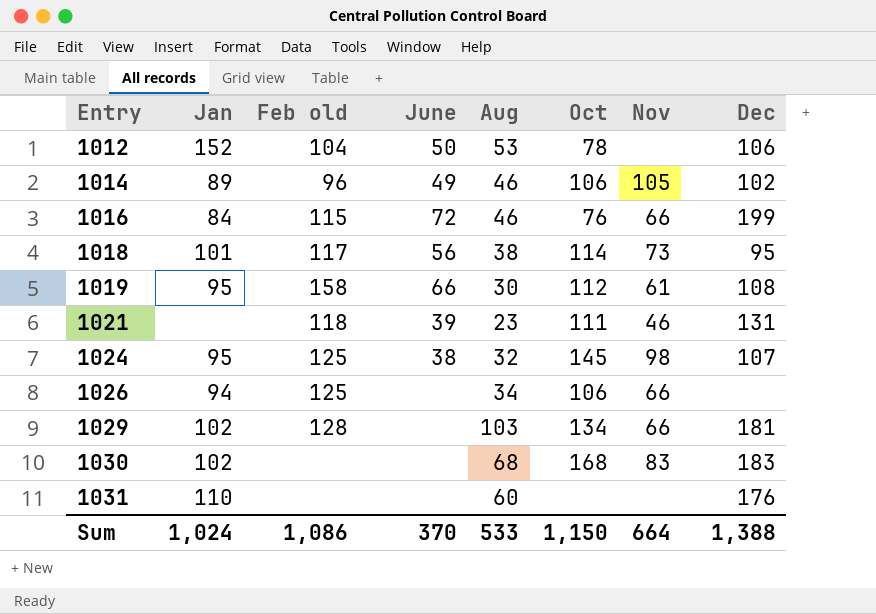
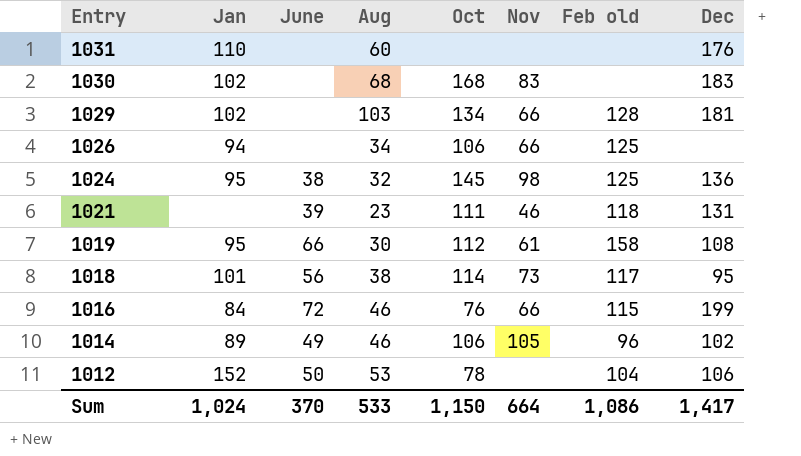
row order: Entry ascending -> Entry descending
column Feb old | position: 3 -> 7
1024 | Dec: 107 -> 136
Sum | Dec: 1,388 -> 1,417

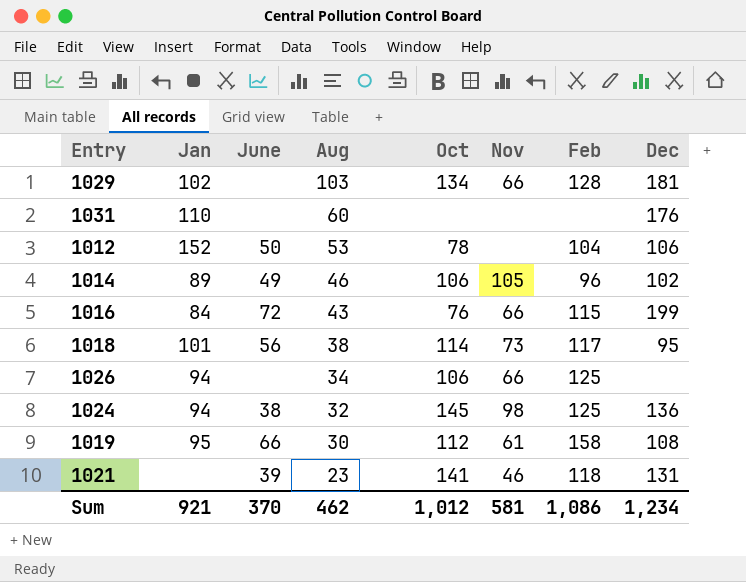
row order: Entry descending -> Aug descending
column name: Feb old -> Feb
row 1030: 102 | none | 68 | 168 | 83 | none | 183 -> none
1016 | Aug: 46 -> 43
1024 | Jan: 95 -> 94
1021 | Oct: 111 -> 141
Sum | Jan: 1,024 -> 921
Sum | Aug: 533 -> 462
Sum | Oct: 1,150 -> 1,012
Sum | Nov: 664 -> 581
Sum | Dec: 1,417 -> 1,234

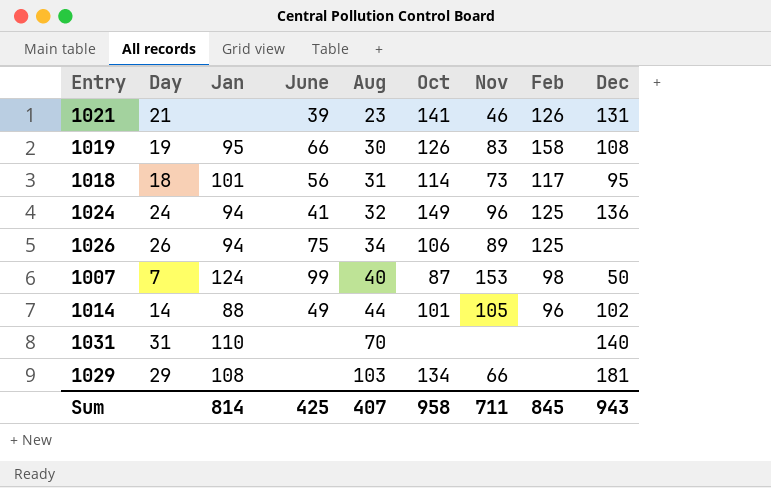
row order: Aug descending -> Aug ascending
column Day | position: none -> 2
row 1012: 152 | 50 | 53 | 78 | none | 104 | 106 -> none
row 1016: 84 | 72 | 43 | 76 | 66 | 115 | 199 -> none
1021 | Feb: 118 -> 126
1019 | Oct: 112 -> 126
1019 | Nov: 61 -> 83
1018 | Aug: 38 -> 31
1024 | June: 38 -> 41
1024 | Oct: 145 -> 149
1024 | Nov: 98 -> 96
1026 | June: none -> 75
1026 | Nov: 66 -> 89
row 1007: none -> 7 | 124 | 99 | 40 | 87 | 153 | 98 | 50
1014 | Jan: 89 -> 88
1014 | Aug: 46 -> 44
1014 | Oct: 106 -> 101
1031 | Aug: 60 -> 70
1031 | Dec: 176 -> 140
1029 | Jan: 102 -> 108
1029 | Feb: 128 -> none
Sum | Jan: 921 -> 814
Sum | June: 370 -> 425
Sum | Aug: 462 -> 407
Sum | Oct: 1,012 -> 958
Sum | Nov: 581 -> 711
Sum | Feb: 1,086 -> 845
Sum | Dec: 1,234 -> 943

